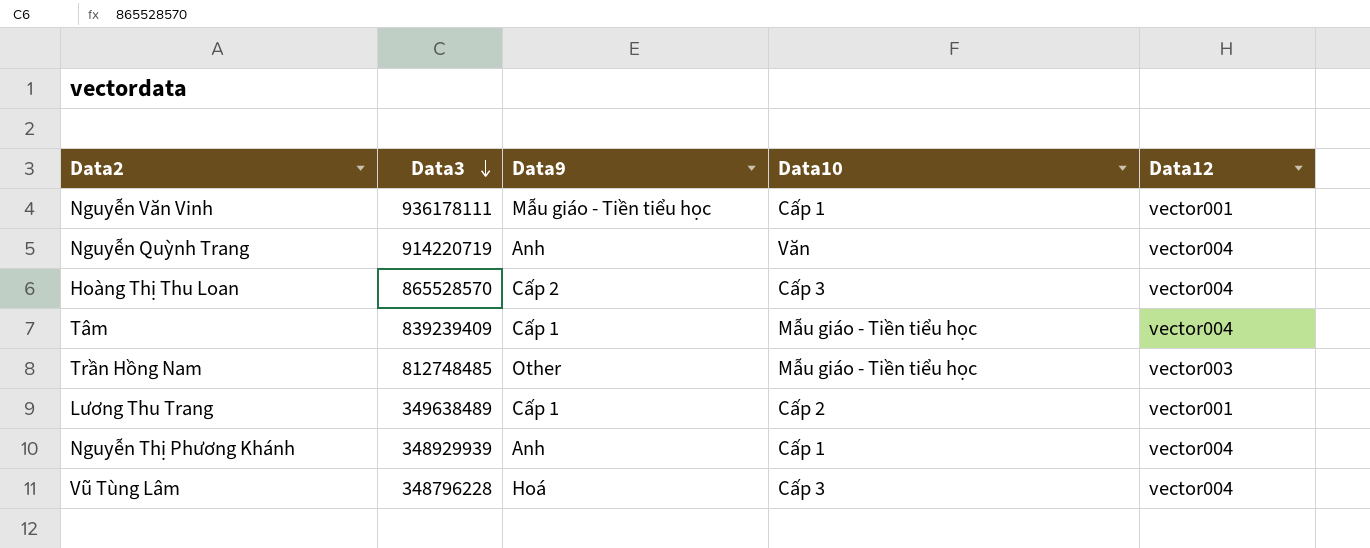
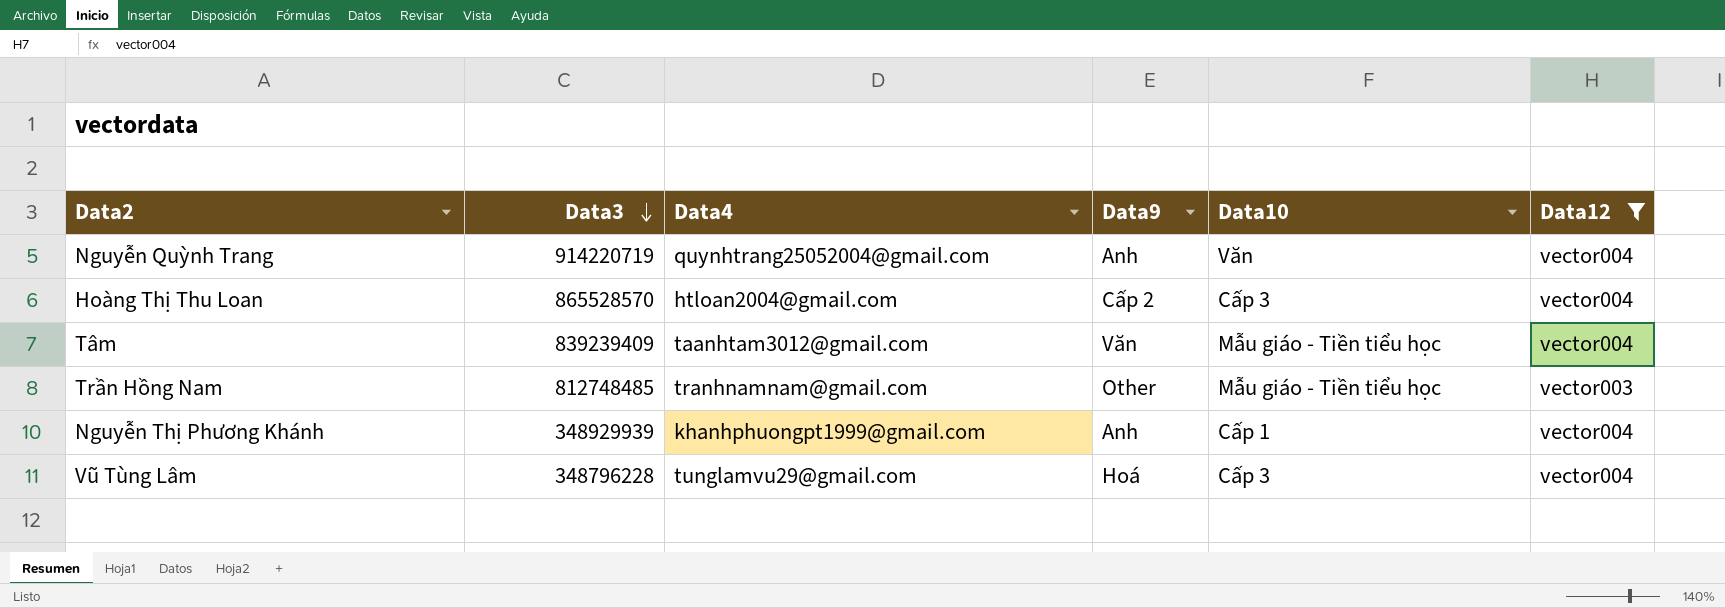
filter: none -> Data12 != vector001
column Data4 | position: none -> 3
Tâm | Data9: Cấp 1 -> Văn

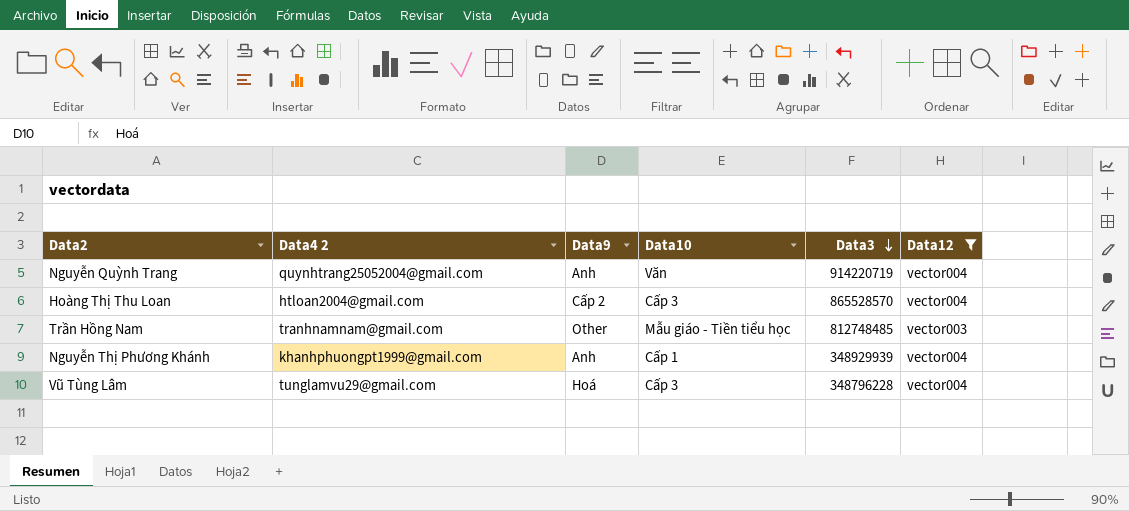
column name: Data4 -> Data4 2
column Data3 | position: 2 -> 5
row Tâm: 839239409 | taanhtam3012@gmail.com | Văn | Mẫu giáo - Tiền tiểu học | vector004 -> none

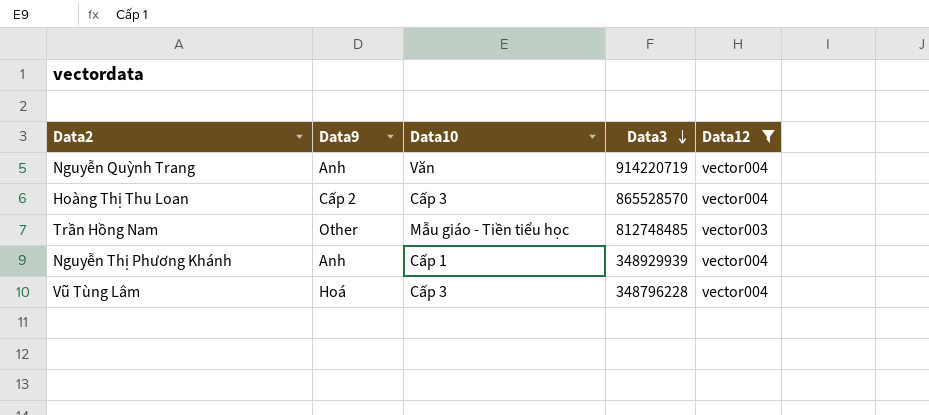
column Data4 2 | position: 2 -> none

